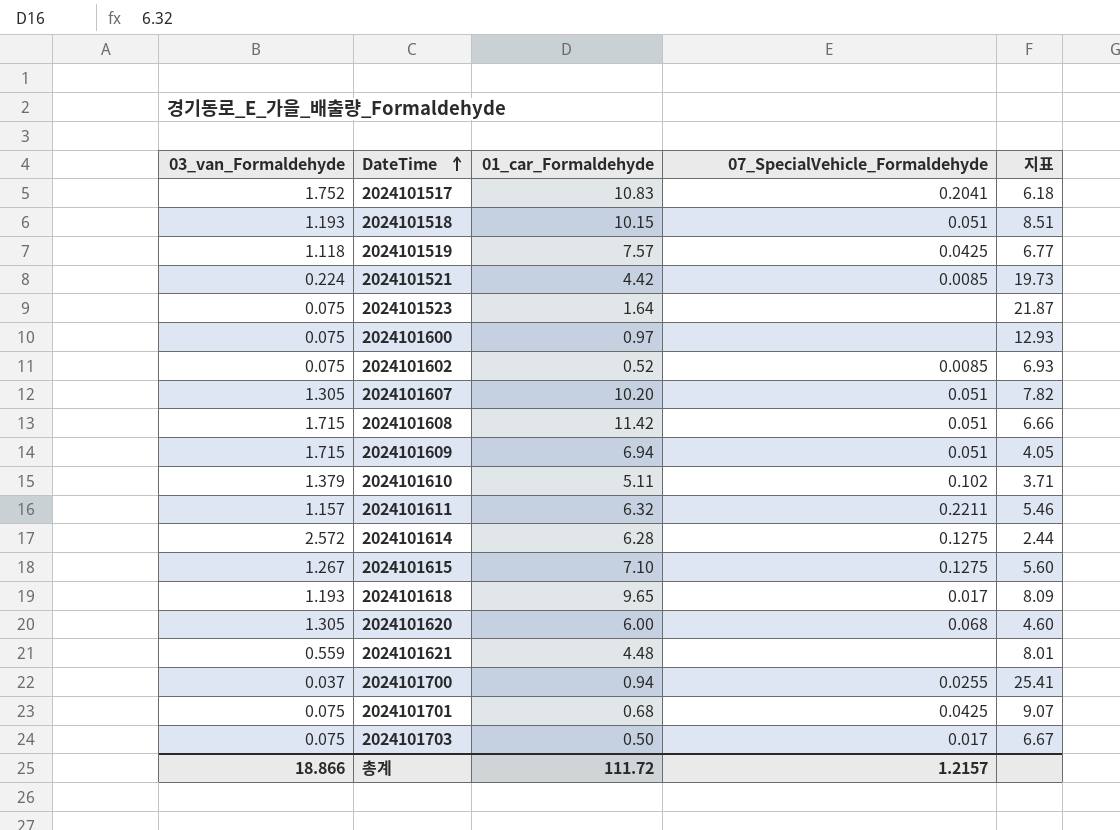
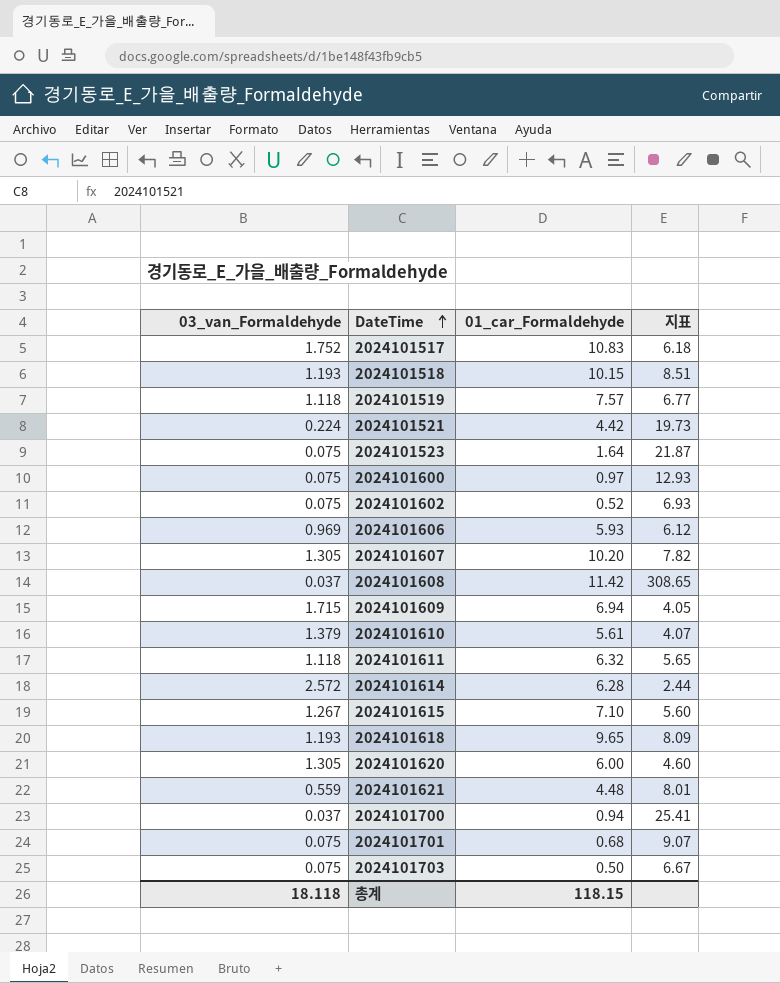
column 07_SpecialVehicle_Formaldehyde | position: 4 -> none
row 2024101606: none -> 0.969 | 5.93 | 6.12
2024101608 | 03_van_Formaldehyde: 1.715 -> 0.037
2024101608 | 지표: 6.66 -> 308.65
2024101610 | 01_car_Formaldehyde: 5.11 -> 5.61
2024101610 | 지표: 3.71 -> 4.07
2024101611 | 03_van_Formaldehyde: 1.157 -> 1.118
2024101611 | 지표: 5.46 -> 5.65
총계 | 03_van_Formaldehyde: 18.866 -> 18.118
총계 | 01_car_Formaldehyde: 111.72 -> 118.15

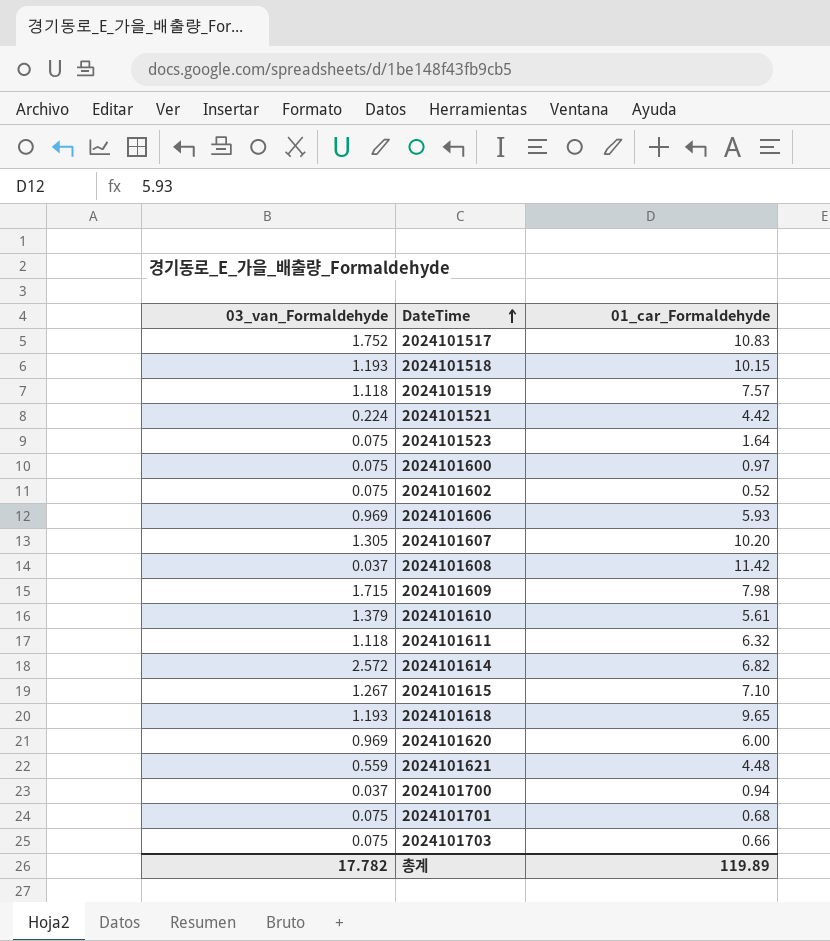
column 지표 | formula: [01_car_Formaldehyde] / [03_van_Formaldehyde] -> none
2024101609 | 01_car_Formaldehyde: 6.94 -> 7.98
2024101614 | 01_car_Formaldehyde: 6.28 -> 6.82
2024101620 | 03_van_Formaldehyde: 1.305 -> 0.969
2024101703 | 01_car_Formaldehyde: 0.50 -> 0.66
총계 | 03_van_Formaldehyde: 18.118 -> 17.782
총계 | 01_car_Formaldehyde: 118.15 -> 119.89

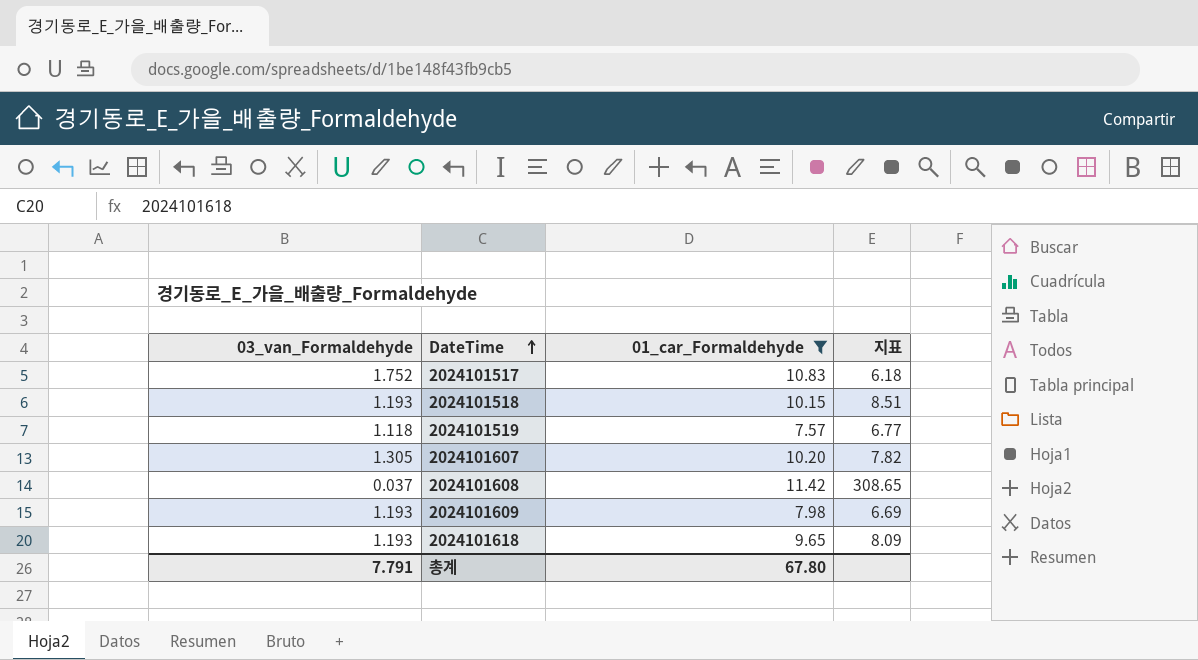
filter: none -> 01_car_Formaldehyde >= 7.57
column 지표 | formula: none -> [01_car_Formaldehyde] / [03_van_Formaldehyde]
2024101609 | 03_van_Formaldehyde: 1.715 -> 1.193
총계 | 03_van_Formaldehyde: 17.782 -> 7.791
총계 | 01_car_Formaldehyde: 119.89 -> 67.80

